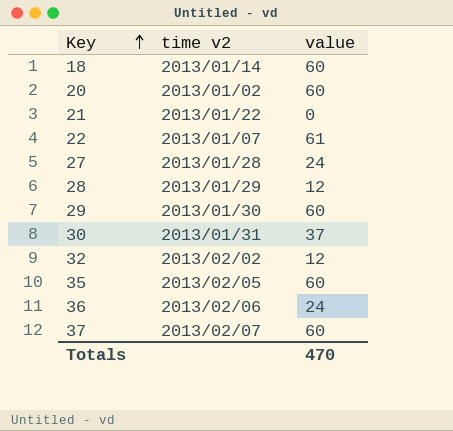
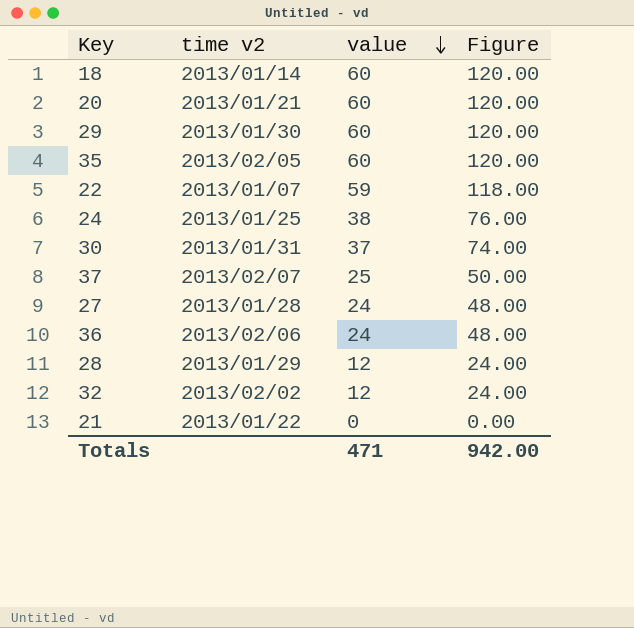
row order: Key ascending -> value descending
column Figure | formula: none -> [value] * 2
20 | time v2: 2013/01/02 -> 2013/01/21
22 | value: 61 -> 59
row 24: none -> 2013/01/25 | 38 | 76.00
37 | value: 60 -> 25
Totals | value: 470 -> 471

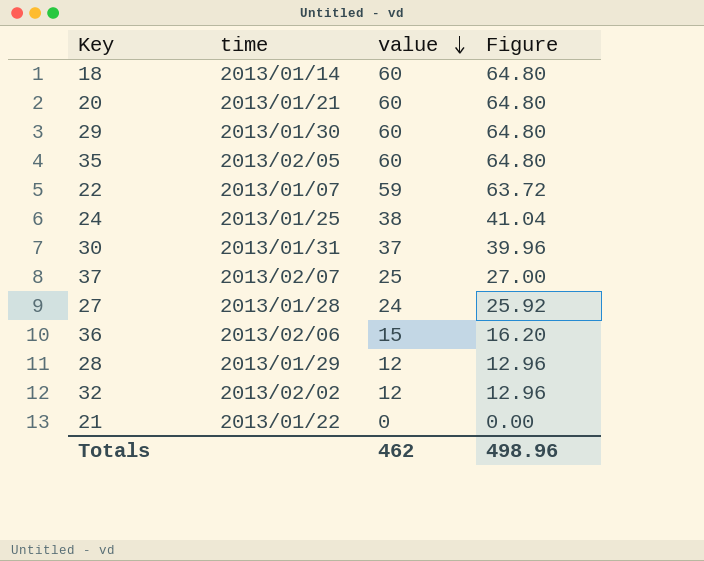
column name: time v2 -> time
column Figure | formula: [value] * 2 -> [value] * 1.08
36 | value: 24 -> 15
Totals | value: 471 -> 462
Totals | Figure: 942.00 -> 498.96

